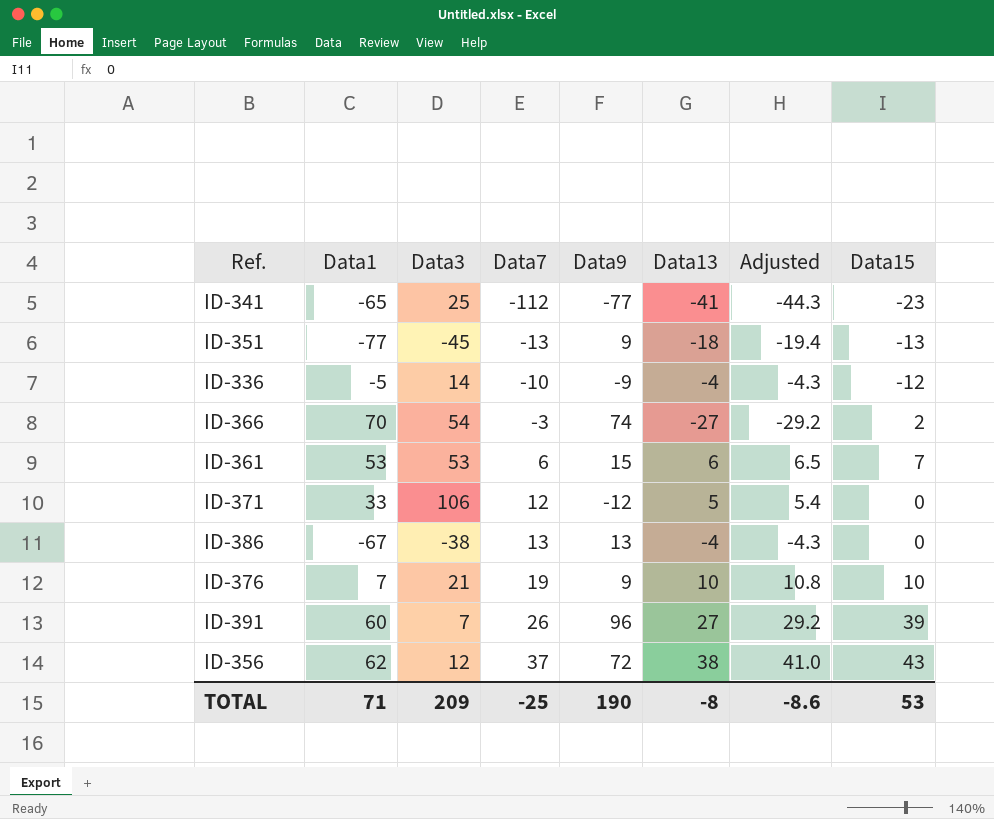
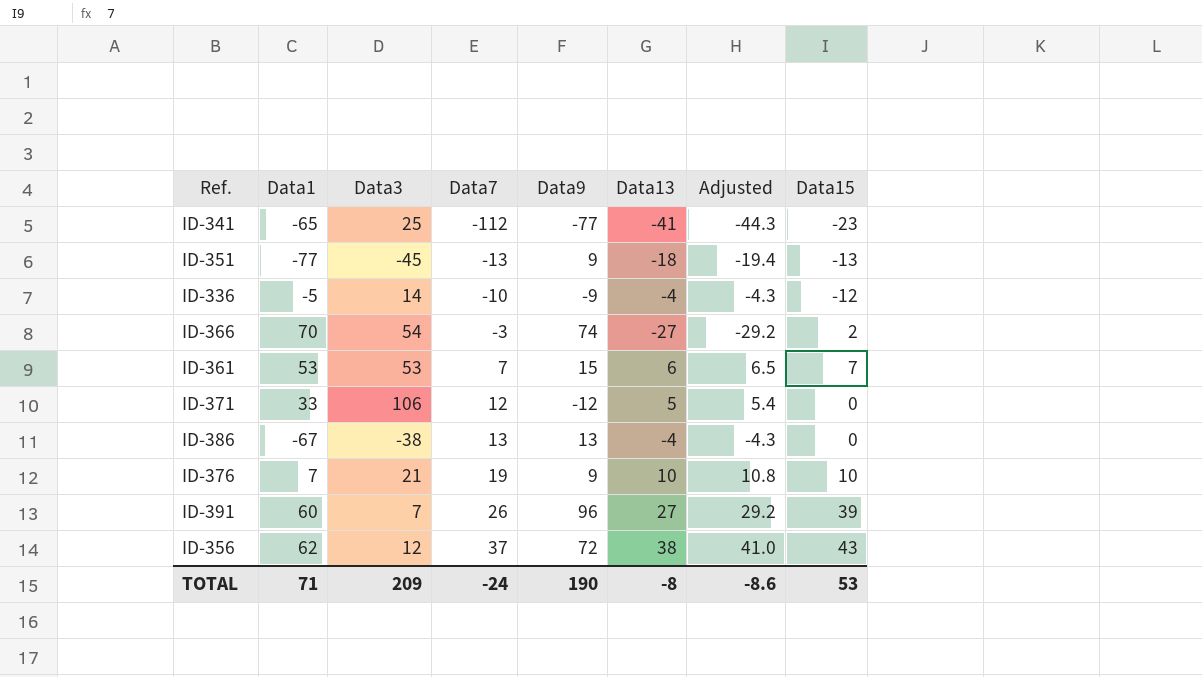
ID-361 | Data7: 6 -> 7
TOTAL | Data7: -25 -> -24

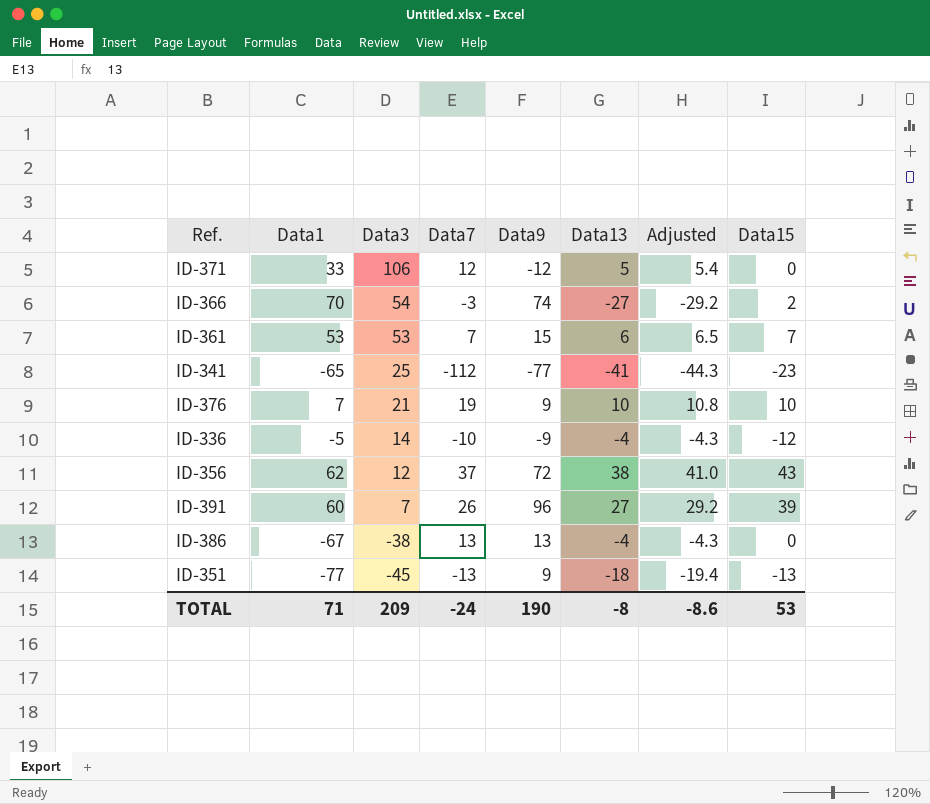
row order: Data7 ascending -> Data3 descending

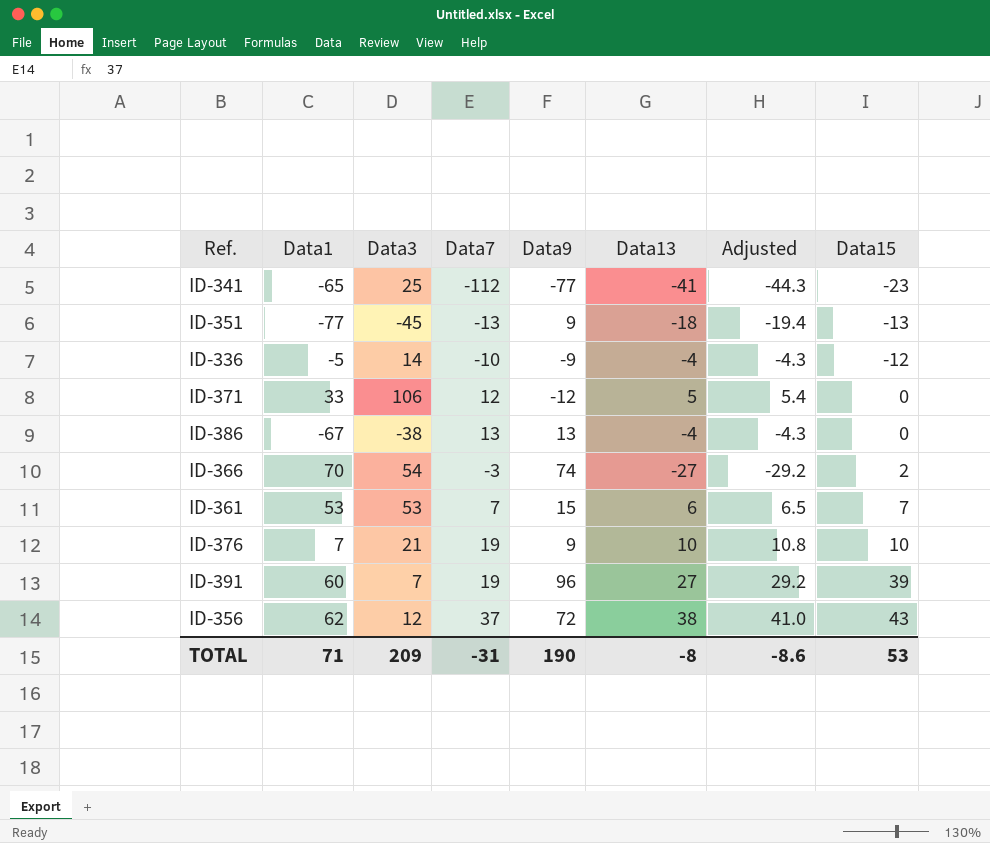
row order: Data3 descending -> Data15 ascending
ID-391 | Data7: 26 -> 19
TOTAL | Data7: -24 -> -31

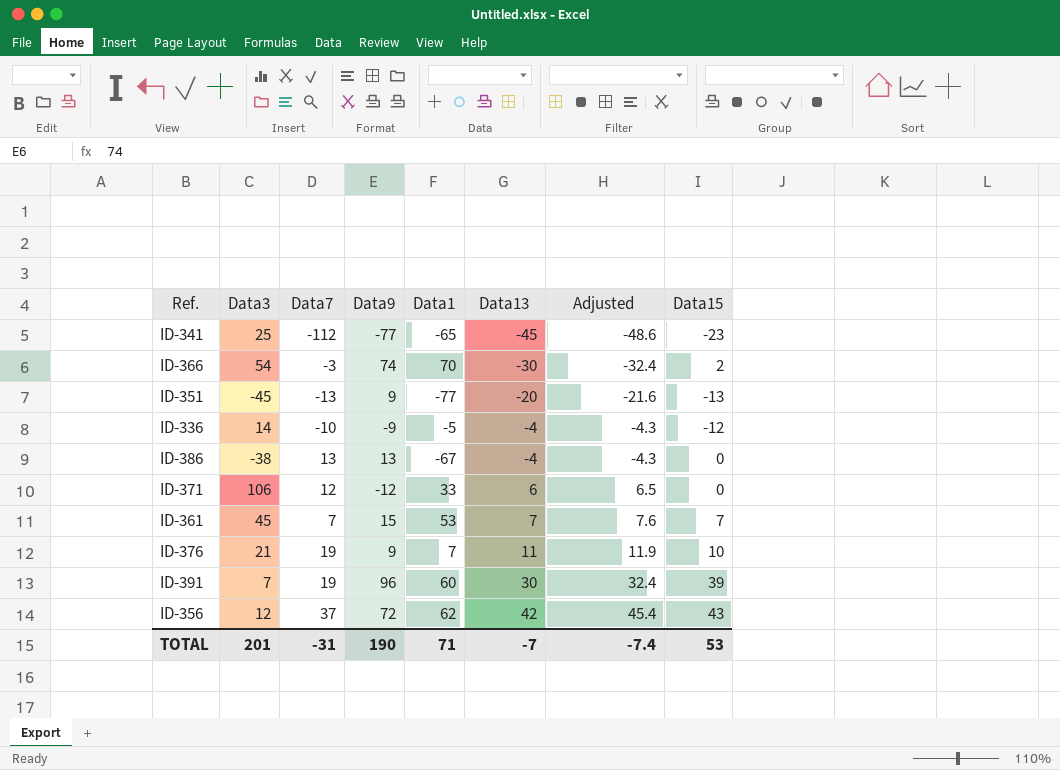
row order: Data15 ascending -> Data13 ascending
column Data1 | position: 2 -> 5
ID-341 | Data13: -41 -> -45
ID-341 | Adjusted: -44.3 -> -48.6
ID-366 | Data13: -27 -> -30
ID-366 | Adjusted: -29.2 -> -32.4
ID-351 | Data13: -18 -> -20
ID-351 | Adjusted: -19.4 -> -21.6
ID-371 | Data13: 5 -> 6
ID-371 | Adjusted: 5.4 -> 6.5
ID-361 | Data3: 53 -> 45
ID-361 | Data13: 6 -> 7
ID-361 | Adjusted: 6.5 -> 7.6
ID-376 | Data13: 10 -> 11
ID-376 | Adjusted: 10.8 -> 11.9
ID-391 | Data13: 27 -> 30
ID-391 | Adjusted: 29.2 -> 32.4
ID-356 | Data13: 38 -> 42
ID-356 | Adjusted: 41.0 -> 45.4
TOTAL | Data3: 209 -> 201
TOTAL | Data13: -8 -> -7
TOTAL | Adjusted: -8.6 -> -7.4

